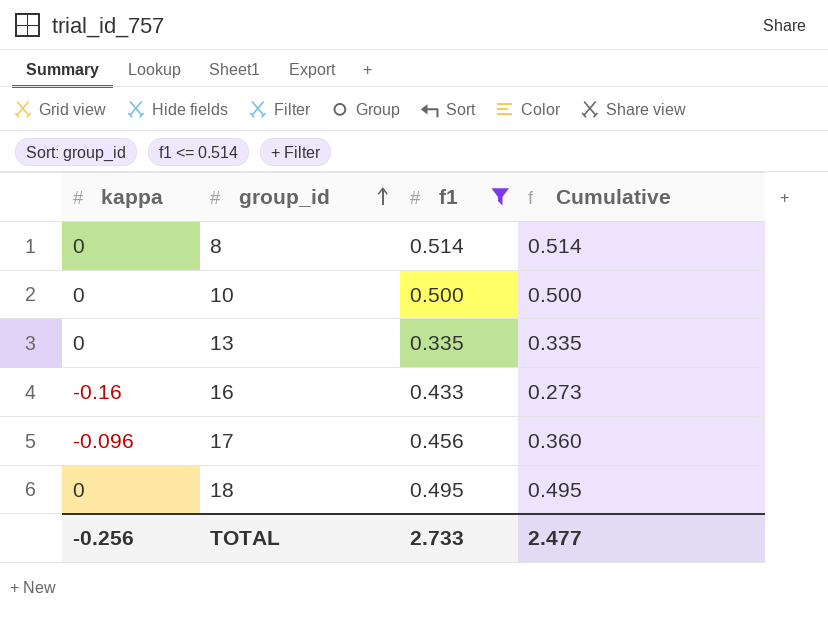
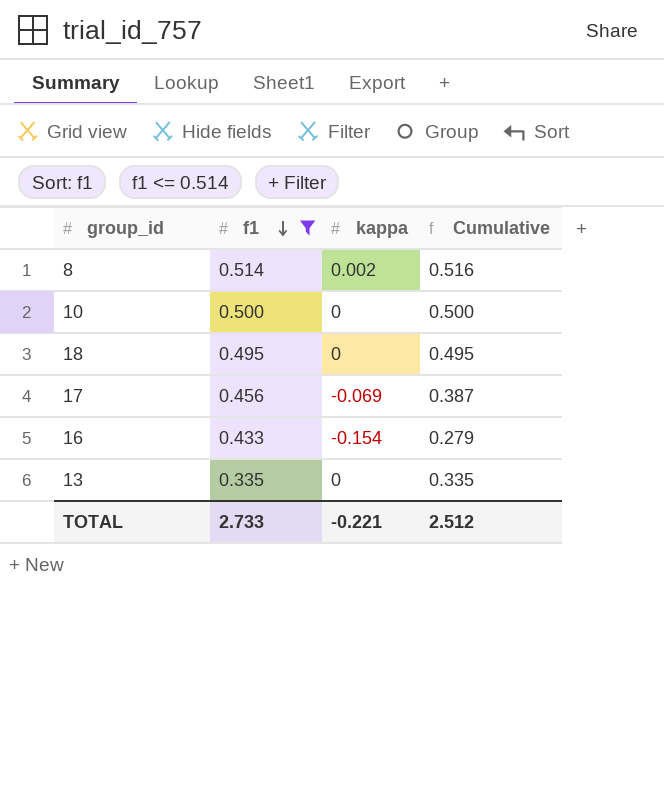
row order: group_id ascending -> f1 descending
column kappa | position: 1 -> 3
8 | kappa: 0 -> 0.002
8 | Cumulative: 0.514 -> 0.516
17 | kappa: -0.096 -> -0.069
17 | Cumulative: 0.360 -> 0.387
16 | kappa: -0.16 -> -0.154
16 | Cumulative: 0.273 -> 0.279
TOTAL | kappa: -0.256 -> -0.221
TOTAL | Cumulative: 2.477 -> 2.512

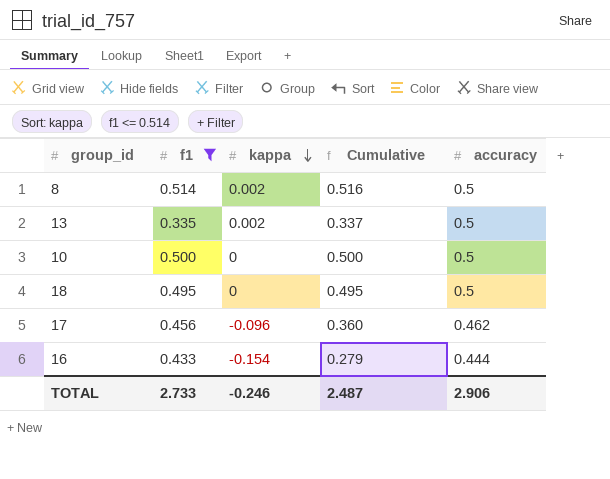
row order: f1 descending -> kappa descending
column accuracy | position: none -> 5
13 | kappa: 0 -> 0.002
13 | Cumulative: 0.335 -> 0.337
17 | kappa: -0.069 -> -0.096
17 | Cumulative: 0.387 -> 0.360
TOTAL | kappa: -0.221 -> -0.246
TOTAL | Cumulative: 2.512 -> 2.487

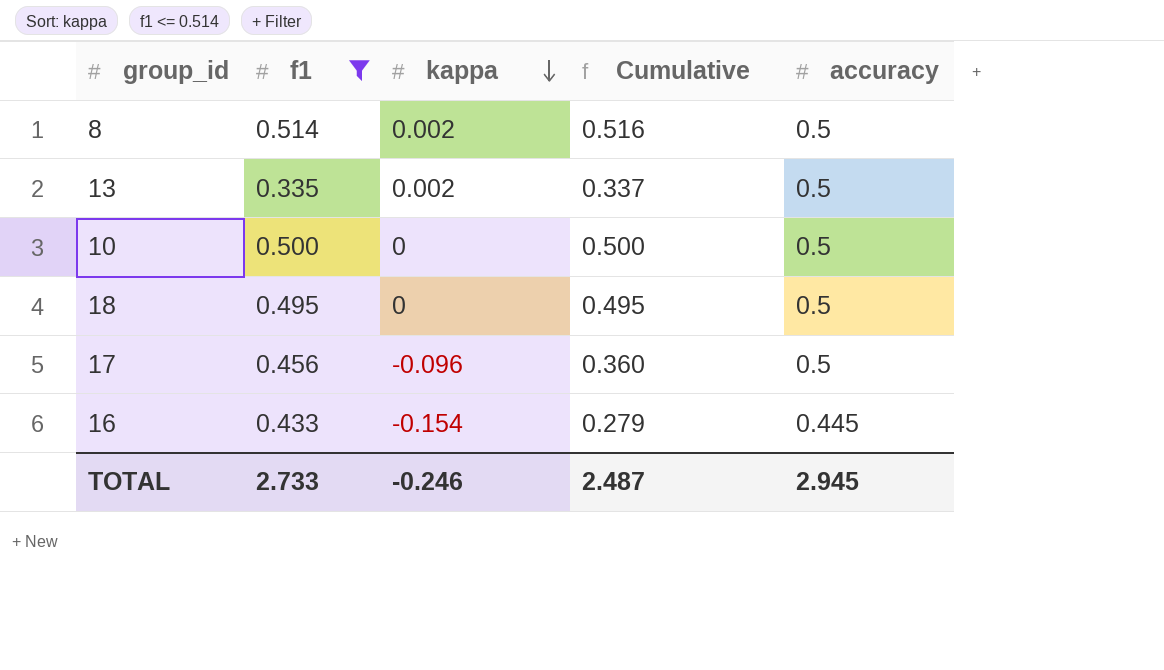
17 | accuracy: 0.462 -> 0.5
16 | accuracy: 0.444 -> 0.445
TOTAL | accuracy: 2.906 -> 2.945

